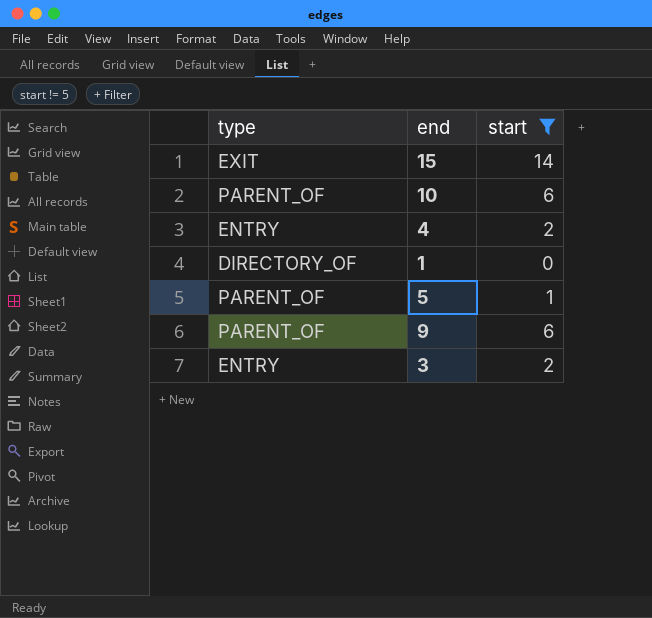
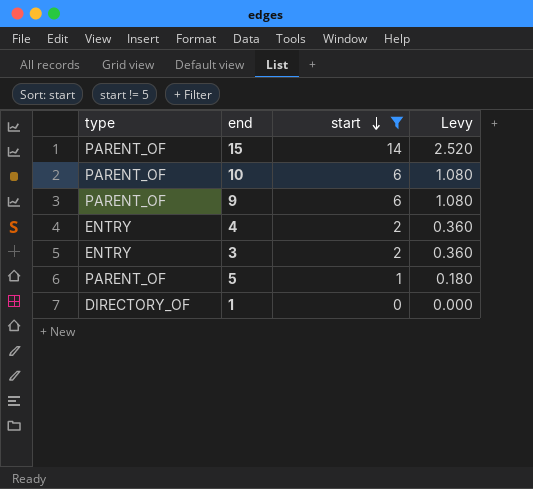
row order: none -> start descending
column Levy | formula: none -> [start] * 0.18
15 | type: EXIT -> PARENT_OF

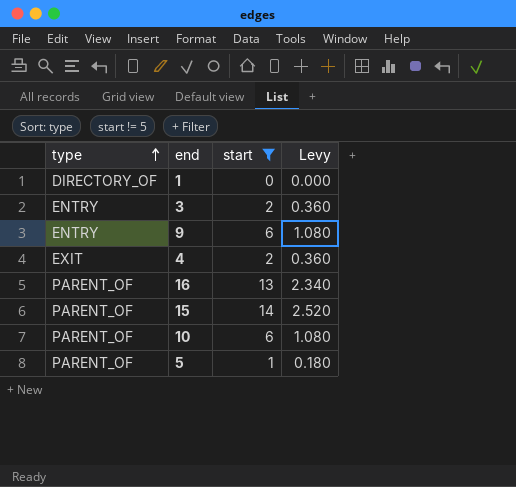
row order: start descending -> type ascending
9 | type: PARENT_OF -> ENTRY
4 | type: ENTRY -> EXIT
row 16: none -> PARENT_OF | 13 | 2.340

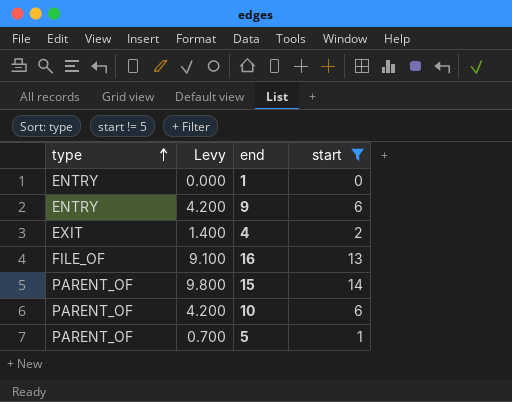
column Levy | formula: [start] * 0.18 -> [start] * 0.7
column Levy | position: 4 -> 2
row 3: ENTRY | 2 | 0.360 -> none
1 | type: DIRECTORY_OF -> ENTRY
16 | type: PARENT_OF -> FILE_OF

